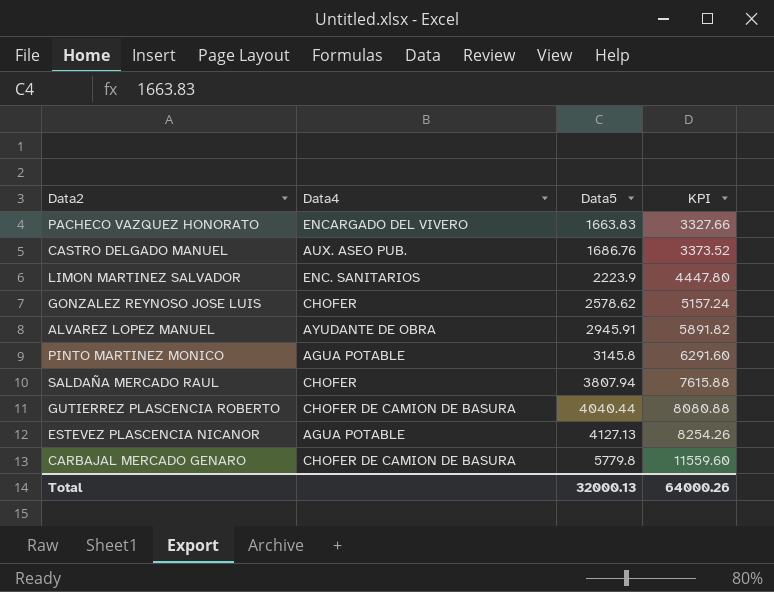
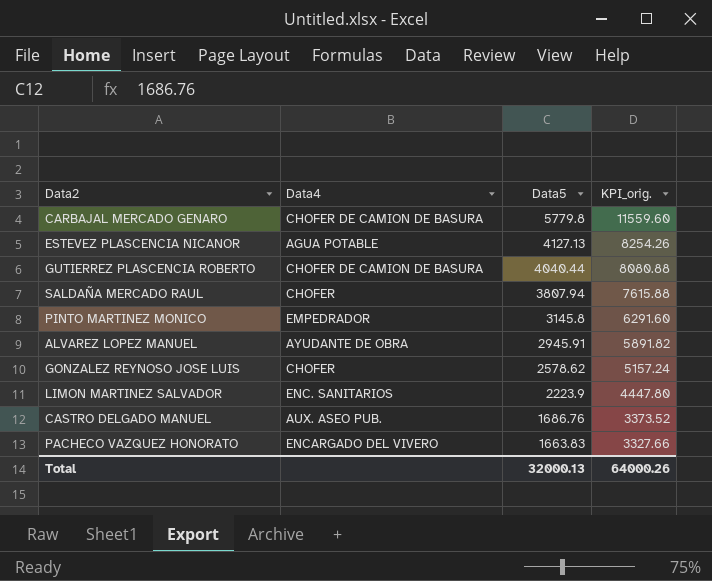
row order: Data5 ascending -> Data5 descending
column name: KPI -> KPI_orig.
PINTO MARTINEZ MONICO | Data4: AGUA POTABLE -> EMPEDRADOR

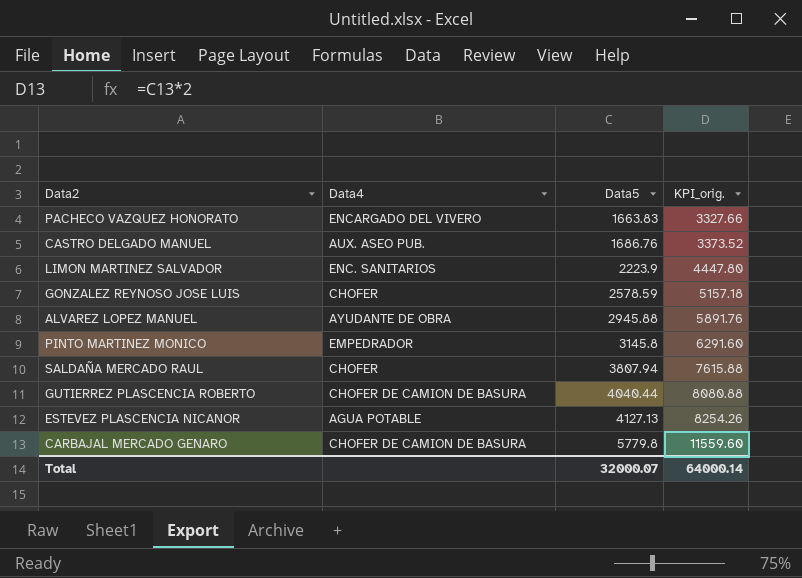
row order: Data5 descending -> Data5 ascending
GONZALEZ REYNOSO JOSE LUIS | Data5: 2578.62 -> 2578.59
GONZALEZ REYNOSO JOSE LUIS | KPI_orig.: 5157.24 -> 5157.18
ALVAREZ LOPEZ MANUEL | Data5: 2945.91 -> 2945.88
ALVAREZ LOPEZ MANUEL | KPI_orig.: 5891.82 -> 5891.76
Total | Data5: 32000.13 -> 32000.07
Total | KPI_orig.: 64000.26 -> 64000.14

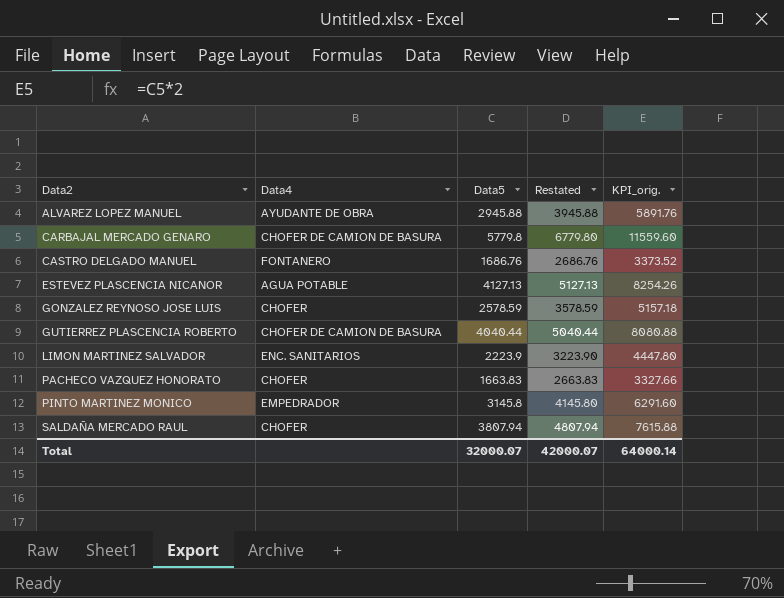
row order: Data5 ascending -> Data2 ascending
column Restated | formula: none -> [Data5] + 1000
CASTRO DELGADO MANUEL | Data4: AUX. ASEO PUB. -> FONTANERO
PACHECO VAZQUEZ HONORATO | Data4: ENCARGADO DEL VIVERO -> CHOFER

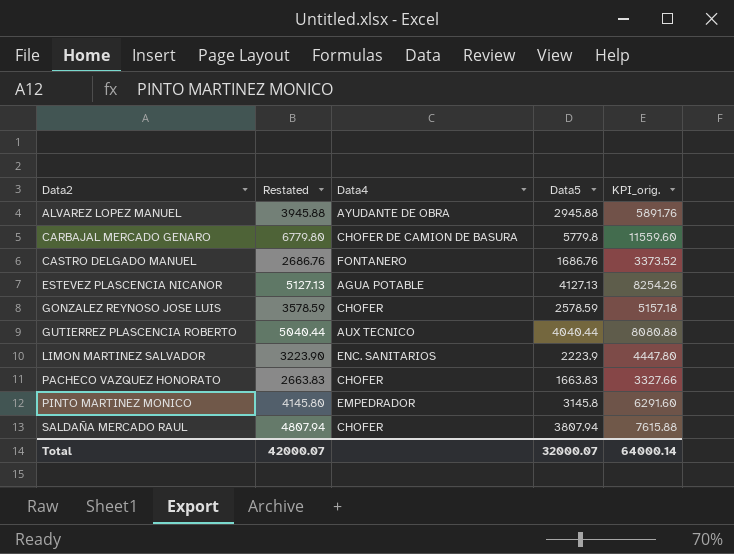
column Restated | position: 4 -> 2
GUTIERREZ PLASCENCIA ROBERTO | Data4: CHOFER DE CAMION DE BASURA -> AUX TECNICO

